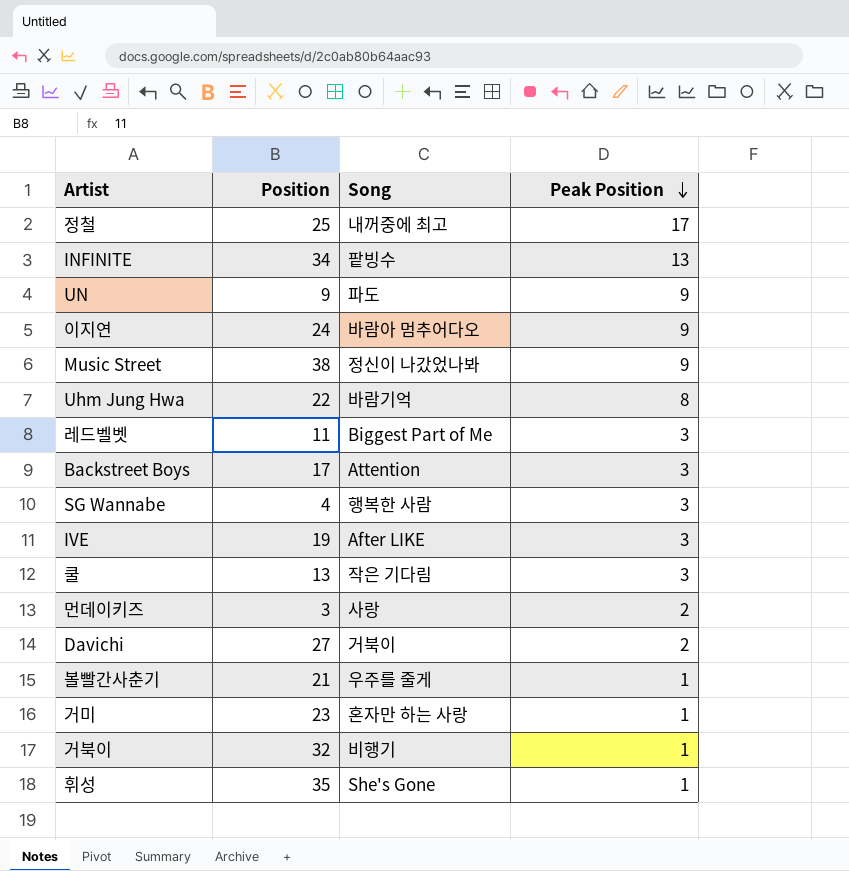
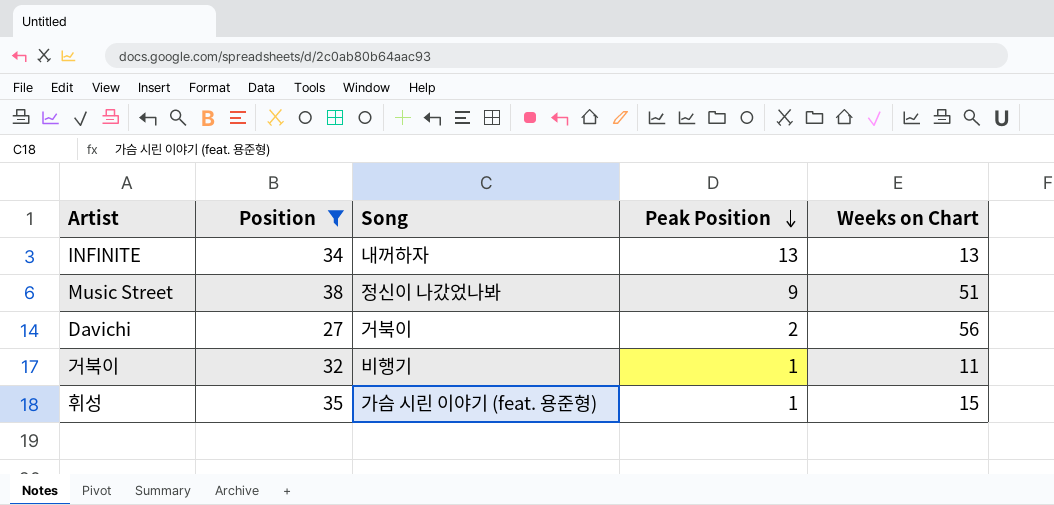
filter: none -> Position >= 27
column Weeks on Chart | position: none -> 5
INFINITE | Song: 팥빙수 -> 내꺼하자
휘성 | Song: She's Gone -> 가슴 시린 이야기 (feat. 용준형)

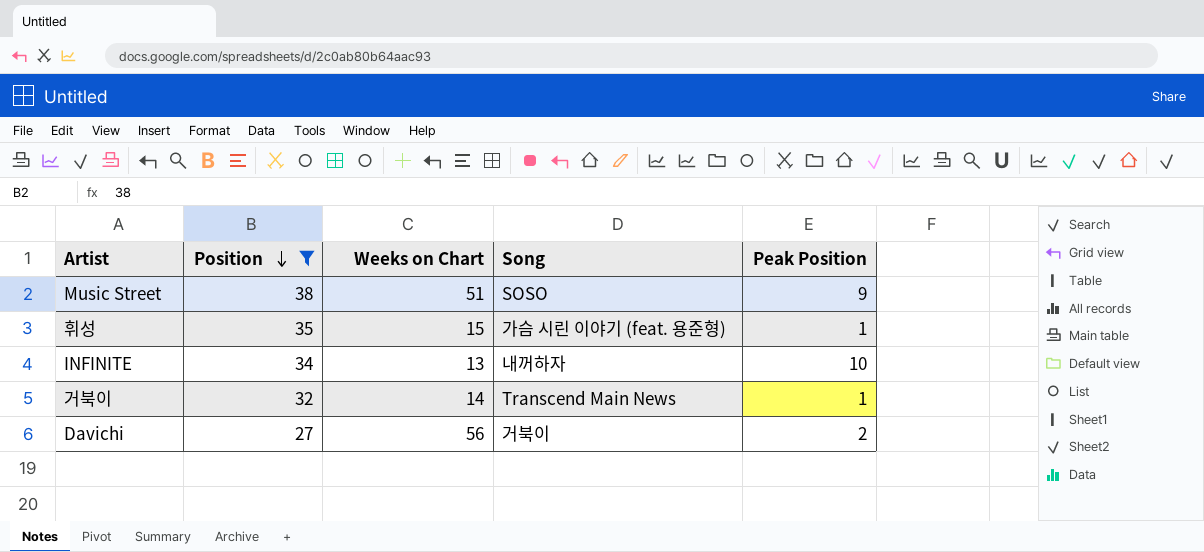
row order: Peak Position descending -> Position descending
column Weeks on Chart | position: 5 -> 3
Music Street | Song: 정신이 나갔었나봐 -> SOSO
INFINITE | Peak Position: 13 -> 10
거북이 | Weeks on Chart: 11 -> 14
거북이 | Song: 비행기 -> Transcend Main News

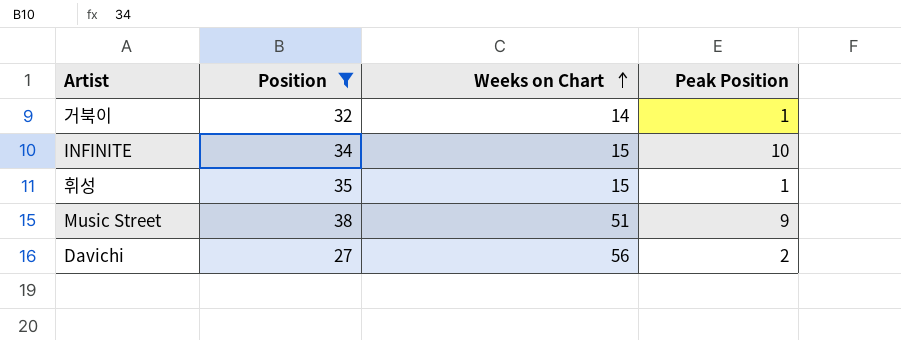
row order: Position descending -> Weeks on Chart ascending
column Song | position: 4 -> none
INFINITE | Weeks on Chart: 13 -> 15

